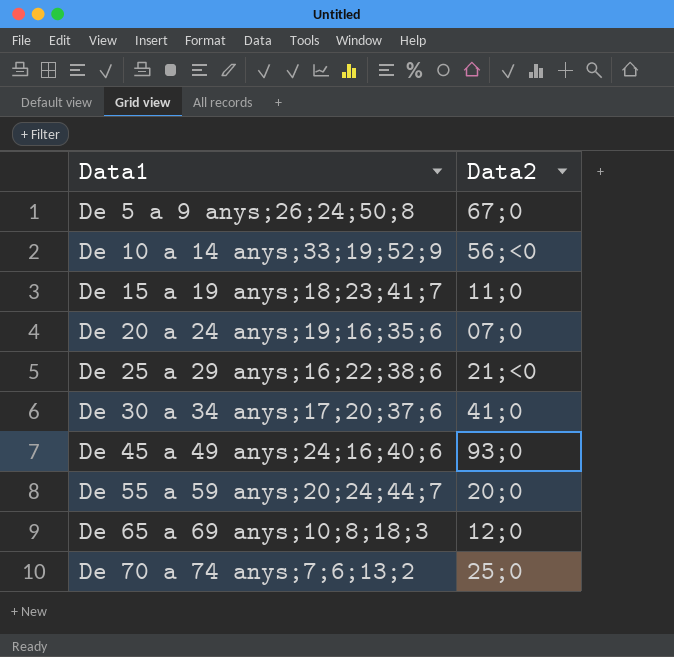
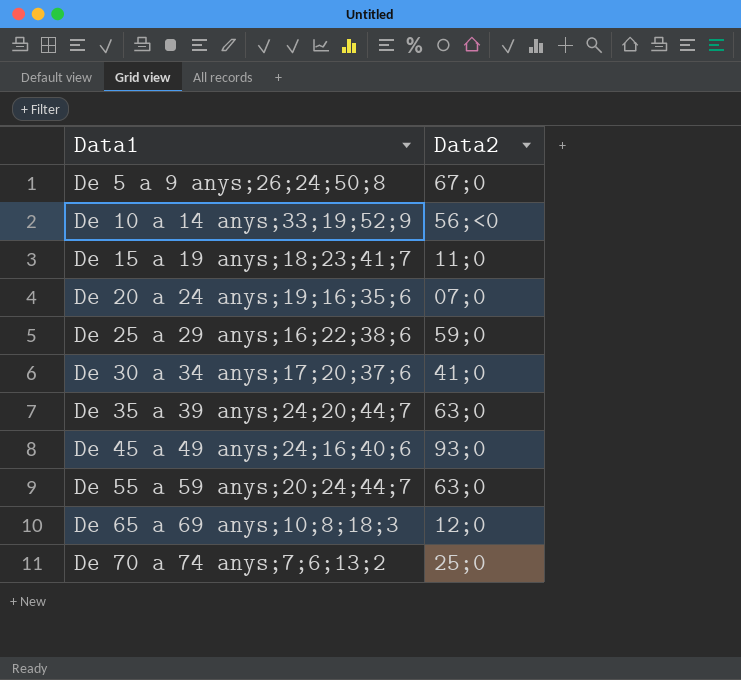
De 25 a 29 anys;16;22;38;6 | Data2: 21;<0 -> 59;0
row De 35 a 39 anys;24;20;44;7: none -> 63;0
De 55 a 59 anys;20;24;44;7 | Data2: 20;0 -> 63;0

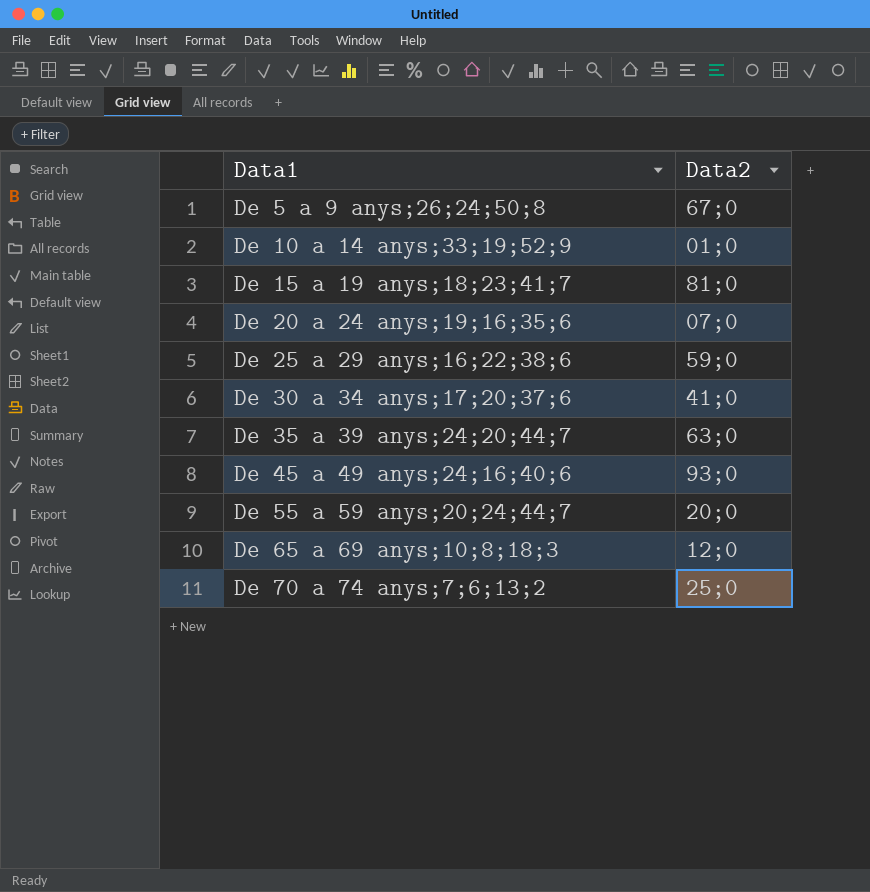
De 10 a 14 anys;33;19;52;9 | Data2: 56;<0 -> 01;0
De 15 a 19 anys;18;23;41;7 | Data2: 11;0 -> 81;0
De 55 a 59 anys;20;24;44;7 | Data2: 63;0 -> 20;0

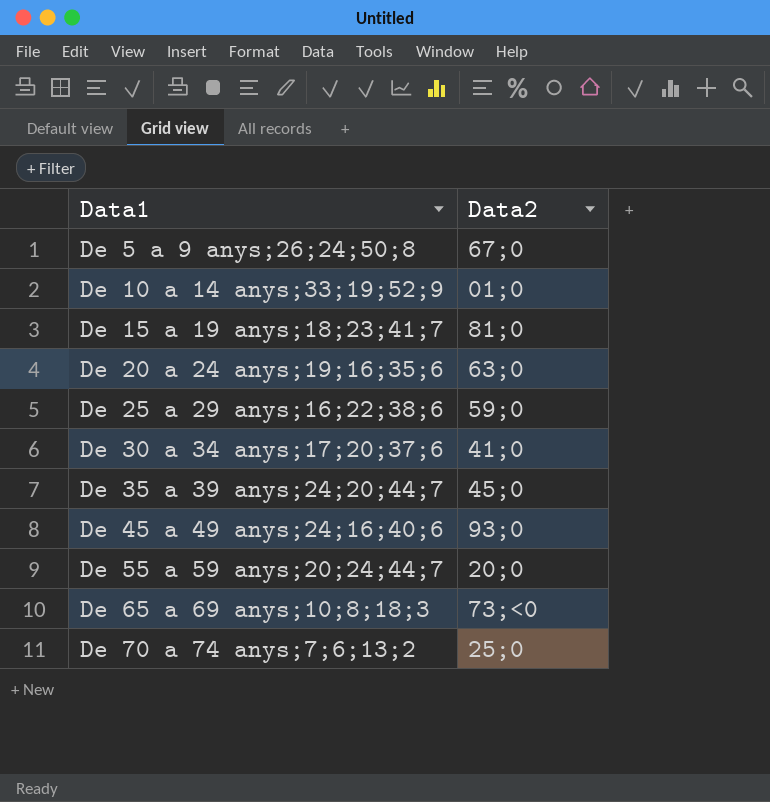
De 20 a 24 anys;19;16;35;6 | Data2: 07;0 -> 63;0
De 35 a 39 anys;24;20;44;7 | Data2: 63;0 -> 45;0
De 65 a 69 anys;10;8;18;3 | Data2: 12;0 -> 73;<0

